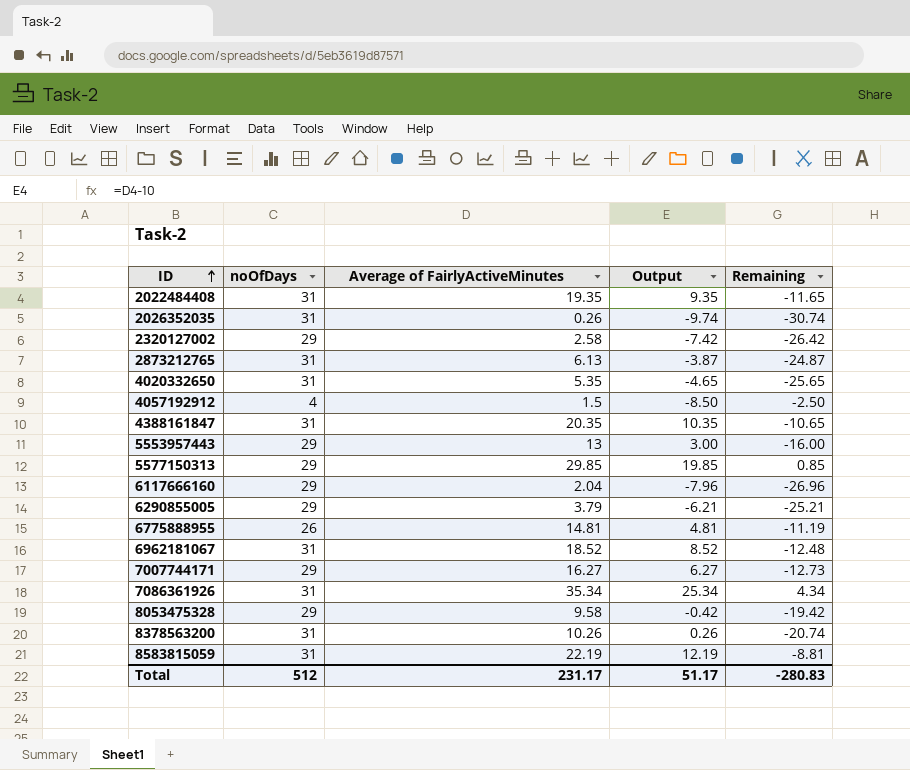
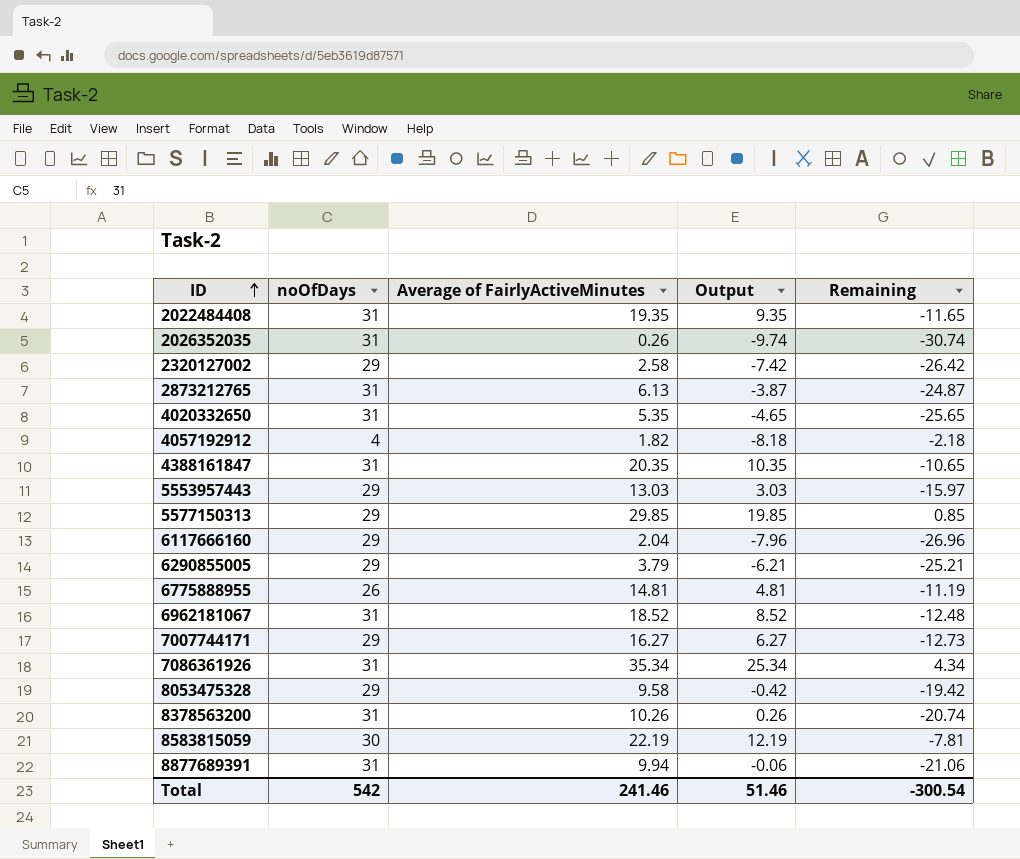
4057192912 | Average of FairlyActiveMinutes: 1.5 -> 1.82
4057192912 | Output: -8.50 -> -8.18
4057192912 | Remaining: -2.50 -> -2.18
5553957443 | Average of FairlyActiveMinutes: 13 -> 13.03
5553957443 | Output: 3.00 -> 3.03
5553957443 | Remaining: -16.00 -> -15.97
8583815059 | noOfDays: 31 -> 30
8583815059 | Remaining: -8.81 -> -7.81
row 8877689391: none -> 31 | 9.94 | -0.06 | -21.06
Total | noOfDays: 512 -> 542
Total | Average of FairlyActiveMinutes: 231.17 -> 241.46
Total | Output: 51.17 -> 51.46
Total | Remaining: -280.83 -> -300.54

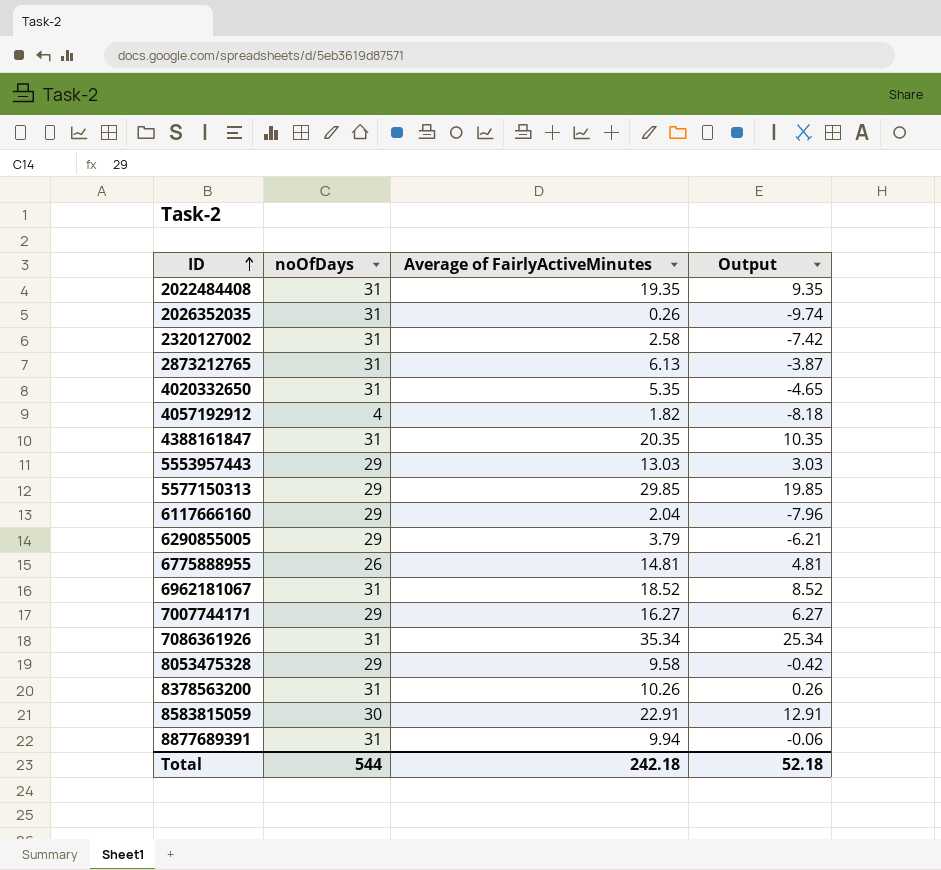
column Remaining | formula: [Average of FairlyActiveMinutes] - [noOfDays] -> none
2320127002 | noOfDays: 29 -> 31
8583815059 | Average of FairlyActiveMinutes: 22.19 -> 22.91
8583815059 | Output: 12.19 -> 12.91
Total | noOfDays: 542 -> 544
Total | Average of FairlyActiveMinutes: 241.46 -> 242.18
Total | Output: 51.46 -> 52.18

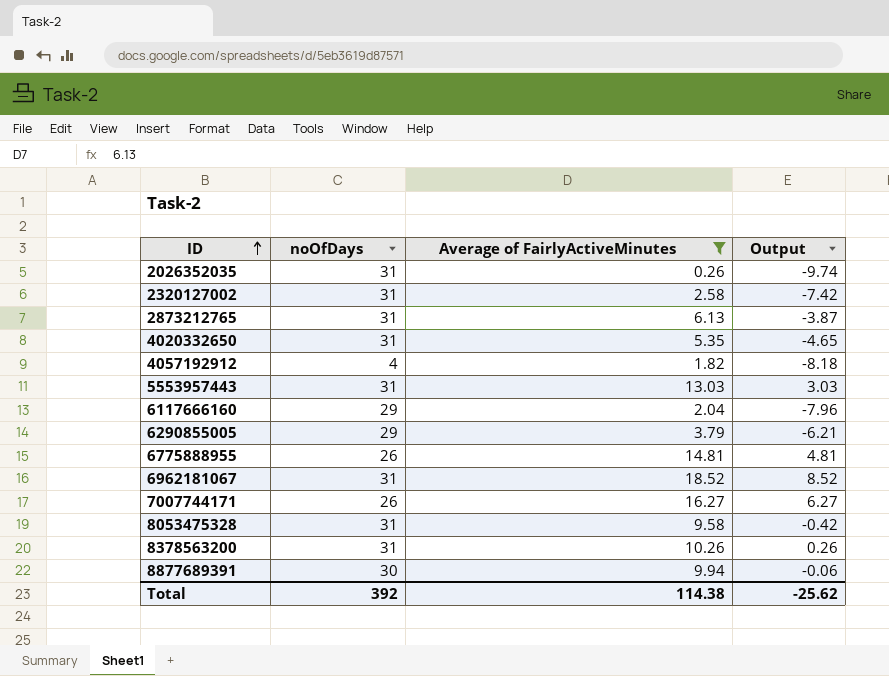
filter: none -> Average of FairlyActiveMinutes <= 18.52
5553957443 | noOfDays: 29 -> 31
7007744171 | noOfDays: 29 -> 26
8053475328 | noOfDays: 29 -> 31
8877689391 | noOfDays: 31 -> 30
Total | noOfDays: 544 -> 392
Total | Average of FairlyActiveMinutes: 242.18 -> 114.38
Total | Output: 52.18 -> -25.62

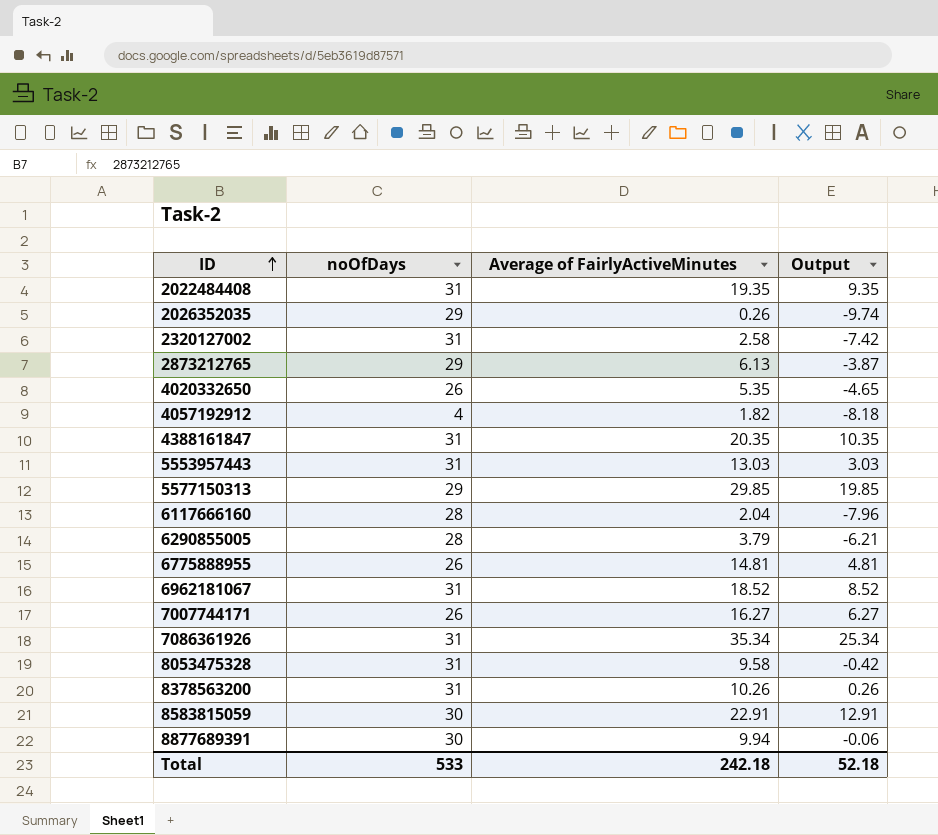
filter: Average of FairlyActiveMinutes <= 18.52 -> none
2026352035 | noOfDays: 31 -> 29
2873212765 | noOfDays: 31 -> 29
4020332650 | noOfDays: 31 -> 26
6117666160 | noOfDays: 29 -> 28
6290855005 | noOfDays: 29 -> 28
Total | noOfDays: 392 -> 533
Total | Average of FairlyActiveMinutes: 114.38 -> 242.18
Total | Output: -25.62 -> 52.18

